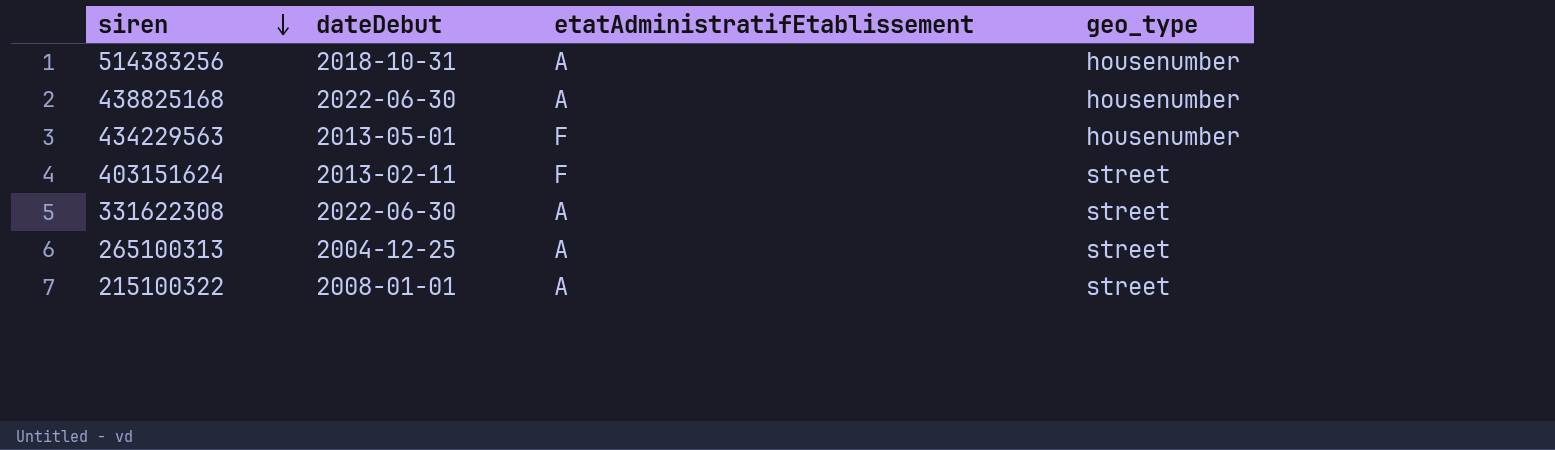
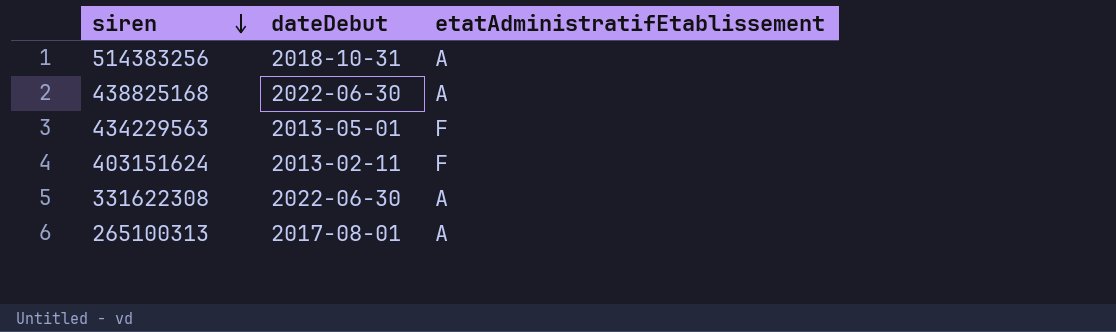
column geo_type | position: 4 -> none
row 215100322: 2008-01-01 | A | street -> none
265100313 | dateDebut: 2004-12-25 -> 2017-08-01

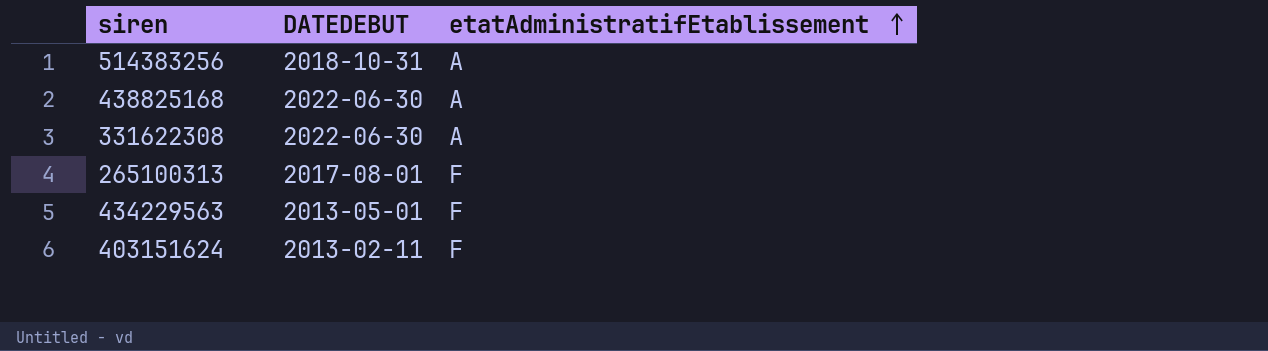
row order: siren descending -> etatAdministratifEtablissement ascending
column name: dateDebut -> DATEDEBUT
265100313 | etatAdministratifEtablissement: A -> F

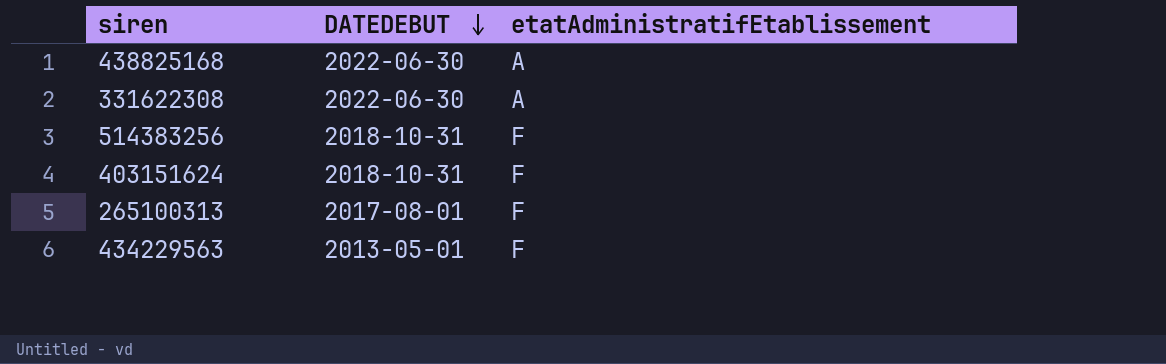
row order: etatAdministratifEtablissement ascending -> DATEDEBUT descending
514383256 | etatAdministratifEtablissement: A -> F
403151624 | DATEDEBUT: 2013-02-11 -> 2018-10-31

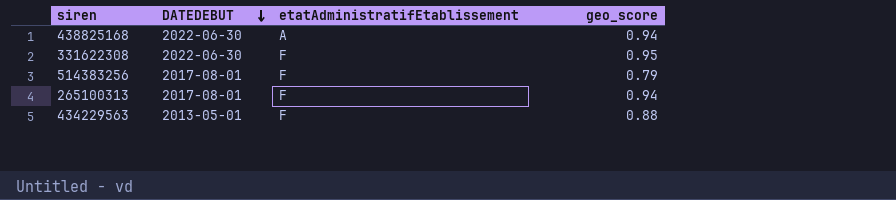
column geo_score | position: none -> 4
row 403151624: 2018-10-31 | F -> none
331622308 | etatAdministratifEtablissement: A -> F
514383256 | DATEDEBUT: 2018-10-31 -> 2017-08-01

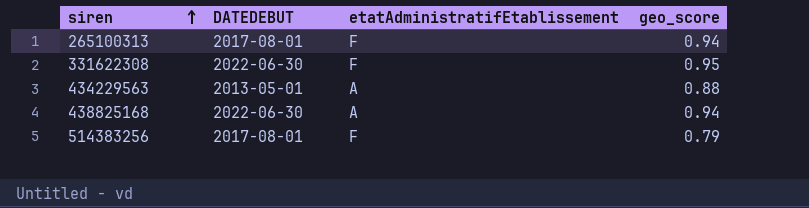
row order: DATEDEBUT descending -> siren ascending
434229563 | etatAdministratifEtablissement: F -> A

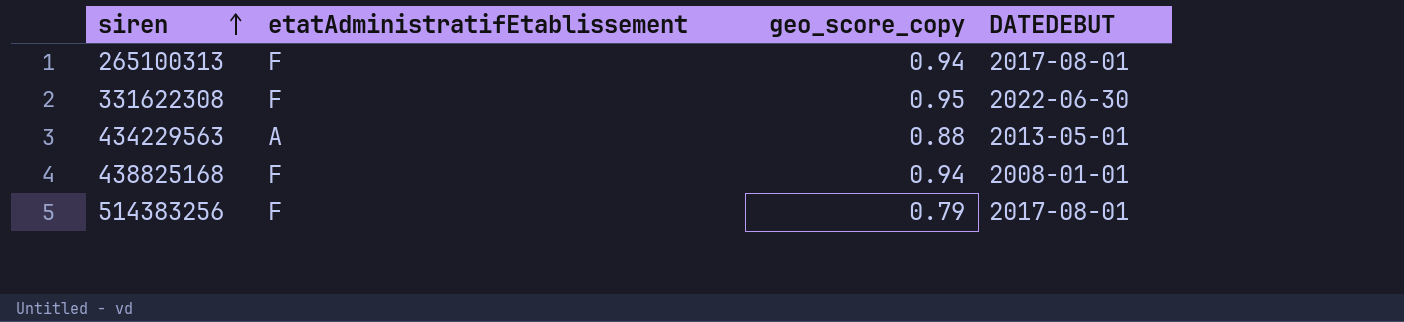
column name: geo_score -> geo_score_copy
column DATEDEBUT | position: 2 -> 4
438825168 | etatAdministratifEtablissement: A -> F
438825168 | DATEDEBUT: 2022-06-30 -> 2008-01-01

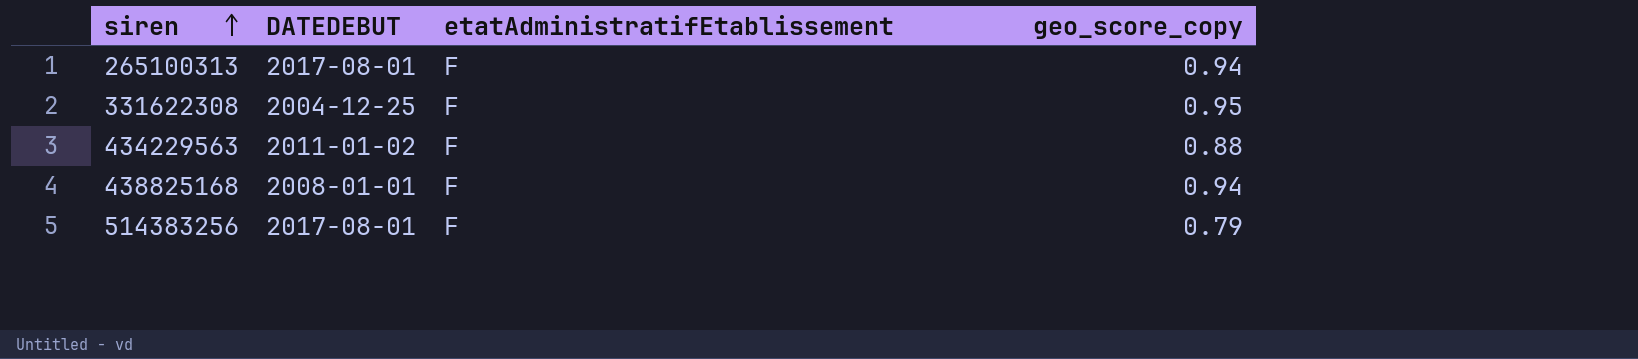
column DATEDEBUT | position: 4 -> 2
331622308 | DATEDEBUT: 2022-06-30 -> 2004-12-25
434229563 | DATEDEBUT: 2013-05-01 -> 2011-01-02
434229563 | etatAdministratifEtablissement: A -> F

